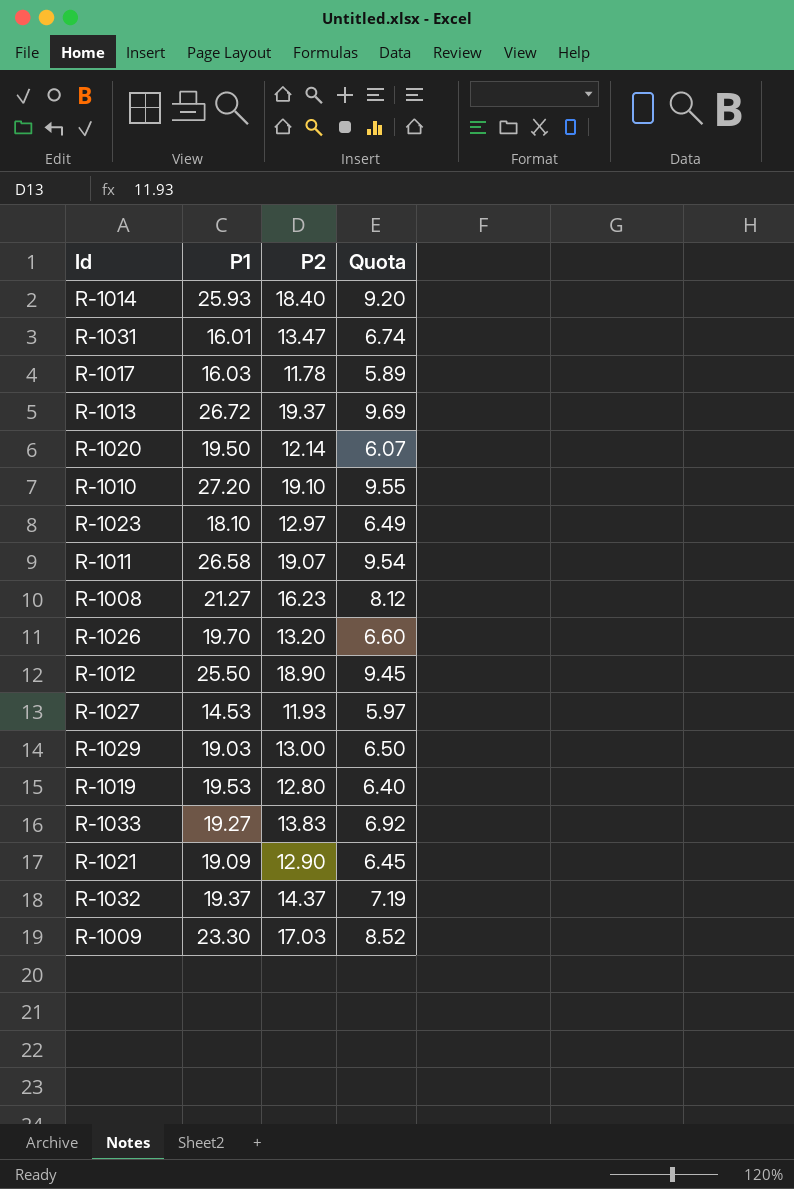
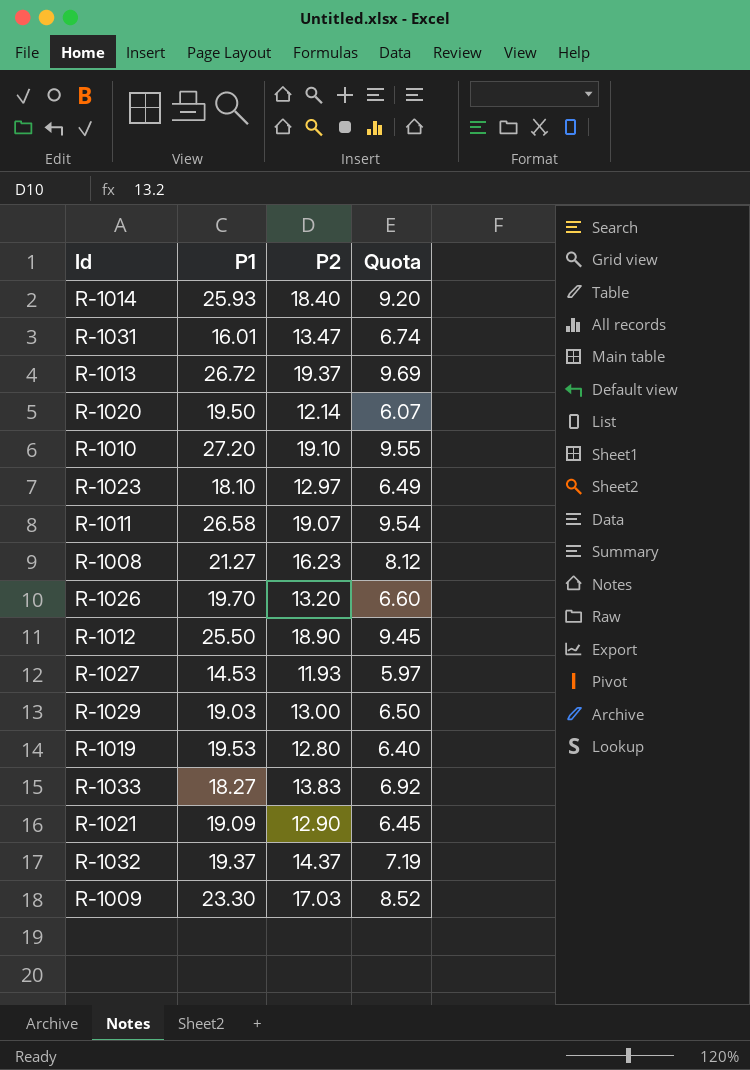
row R-1017: 16.03 | 11.78 | 5.89 -> none
R-1033 | P1: 19.27 -> 18.27

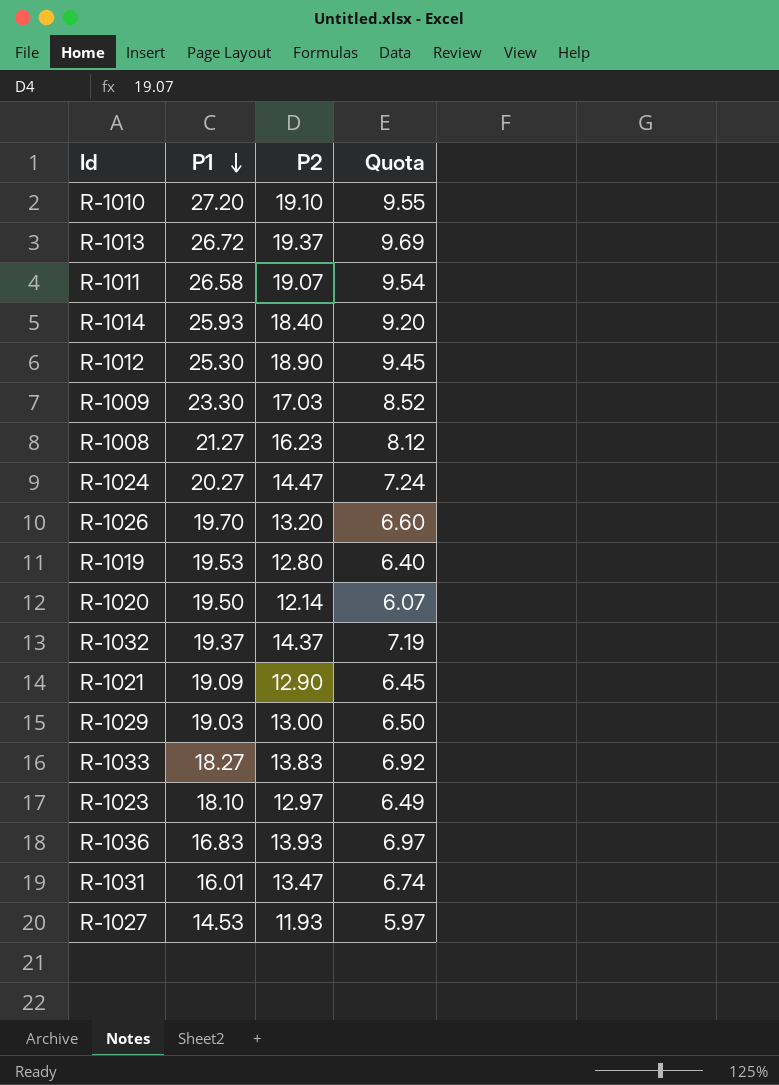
row order: none -> P1 descending
R-1012 | P1: 25.50 -> 25.30
row R-1024: none -> 20.27 | 14.47 | 7.24
row R-1036: none -> 16.83 | 13.93 | 6.97

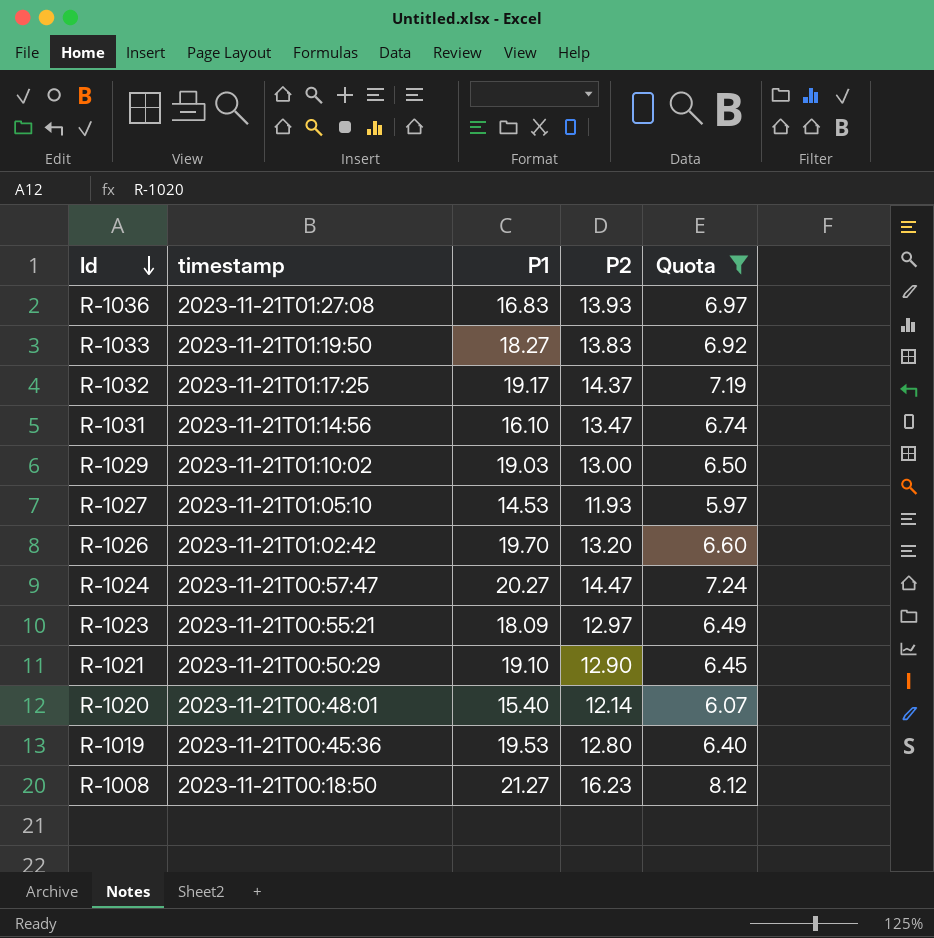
filter: none -> Quota <= 8.12
row order: P1 descending -> Id descending
column timestamp | position: none -> 2
R-1032 | P1: 19.37 -> 19.17
R-1031 | P1: 16.01 -> 16.10
R-1023 | P1: 18.10 -> 18.09
R-1021 | P1: 19.09 -> 19.10
R-1020 | P1: 19.50 -> 15.40

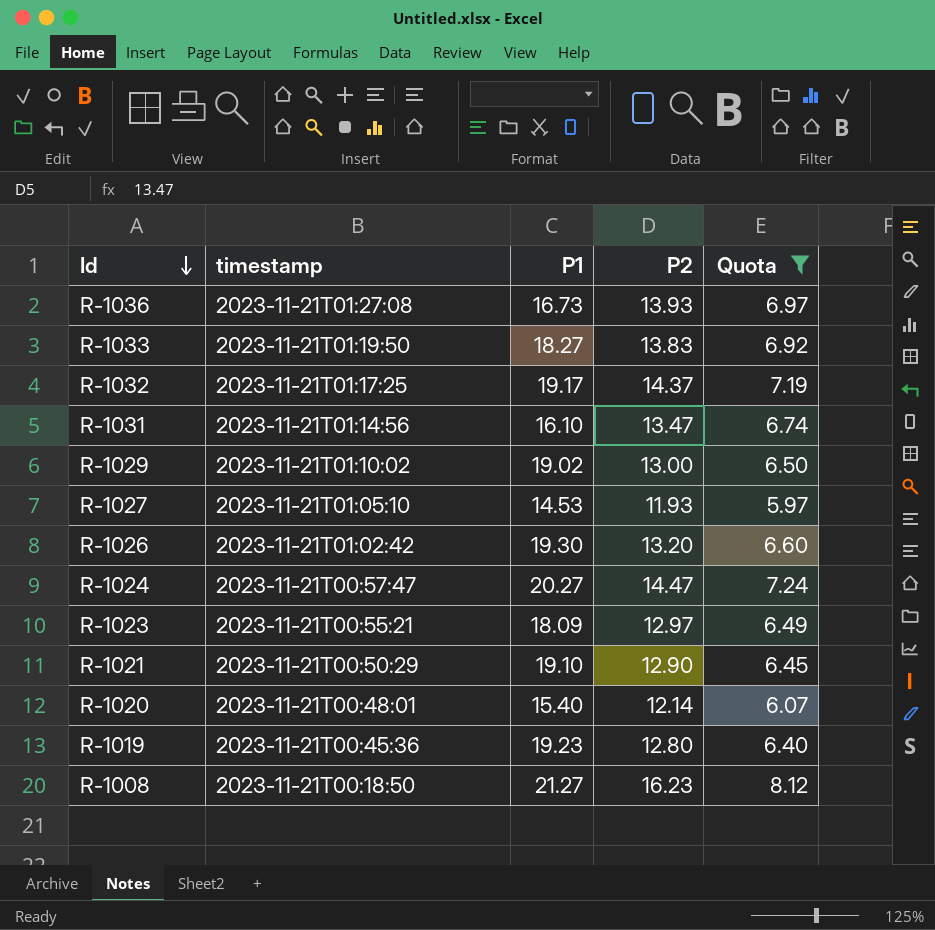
R-1036 | P1: 16.83 -> 16.73
R-1029 | P1: 19.03 -> 19.02
R-1026 | P1: 19.70 -> 19.30
R-1019 | P1: 19.53 -> 19.23

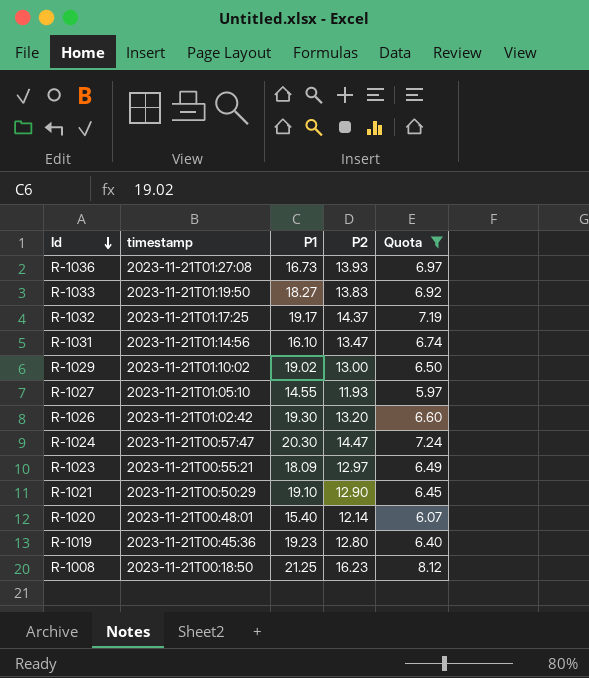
R-1027 | P1: 14.53 -> 14.55
R-1024 | P1: 20.27 -> 20.30
R-1008 | P1: 21.27 -> 21.25

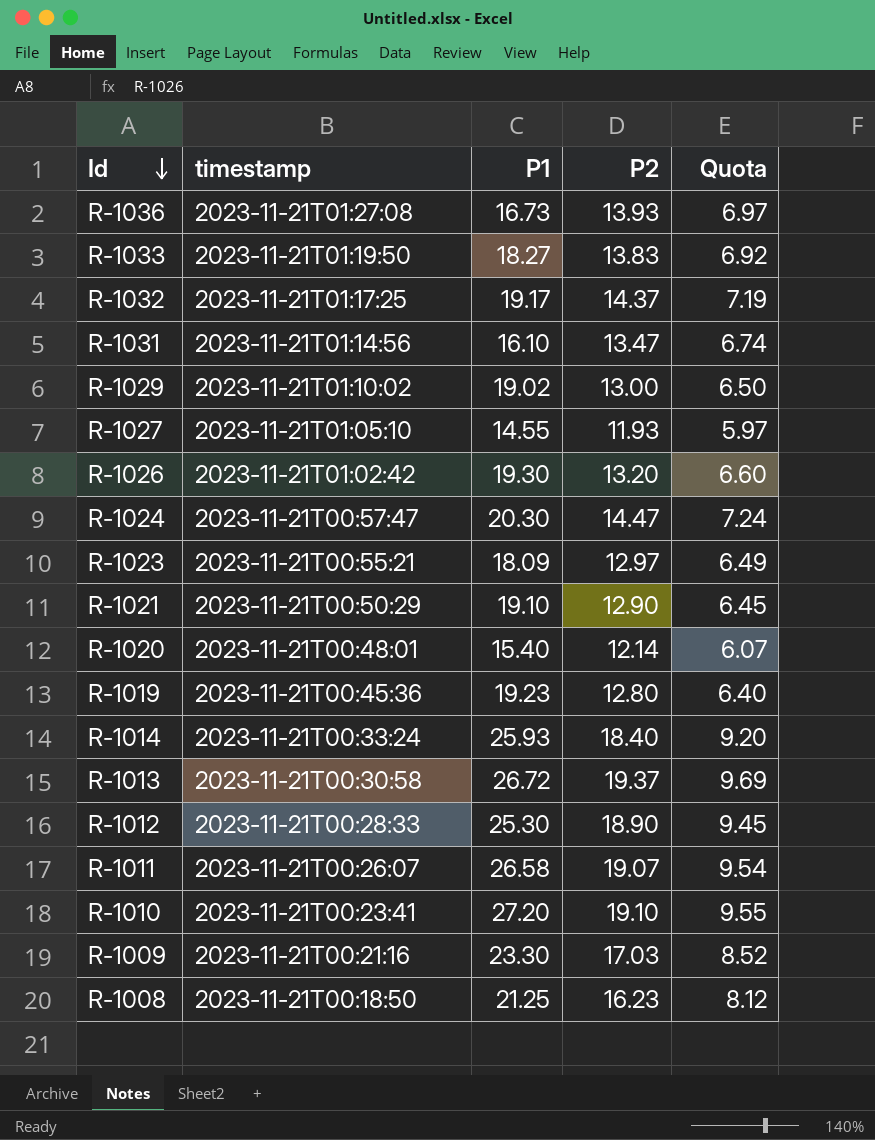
filter: Quota <= 8.12 -> none

